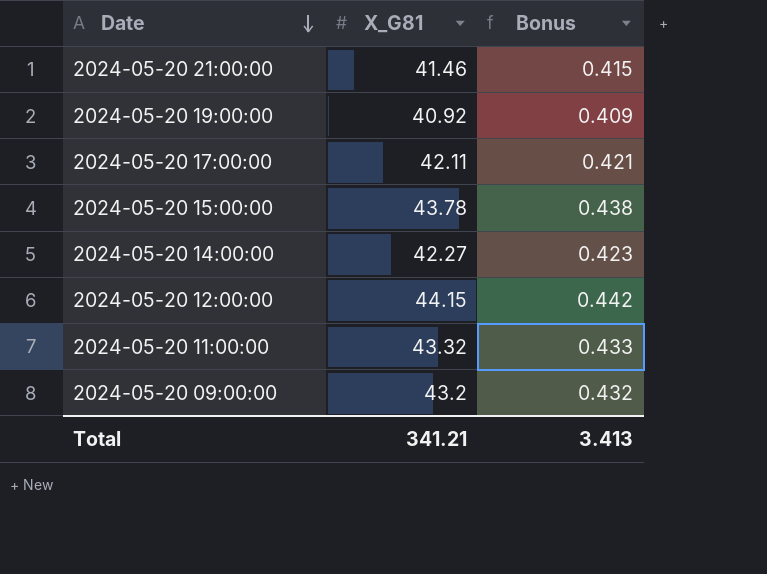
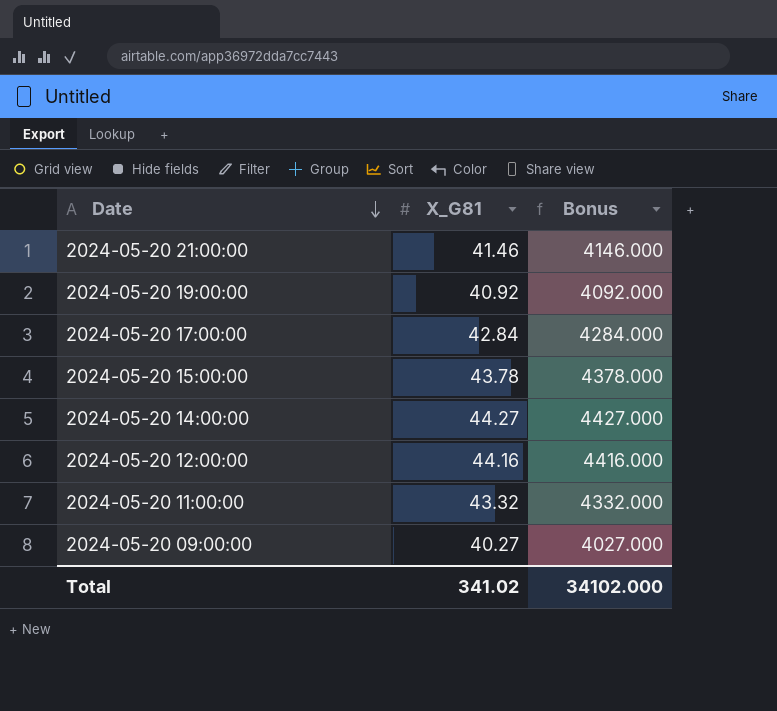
column Bonus | formula: [X_G81] * 0.01 -> [X_G81] * 100
2024-05-20 17:00:00 | X_G81: 42.11 -> 42.84
2024-05-20 14:00:00 | X_G81: 42.27 -> 44.27
2024-05-20 12:00:00 | X_G81: 44.15 -> 44.16
2024-05-20 09:00:00 | X_G81: 43.2 -> 40.27
Total | X_G81: 341.21 -> 341.02
Total | Bonus: 3.413 -> 34102.000

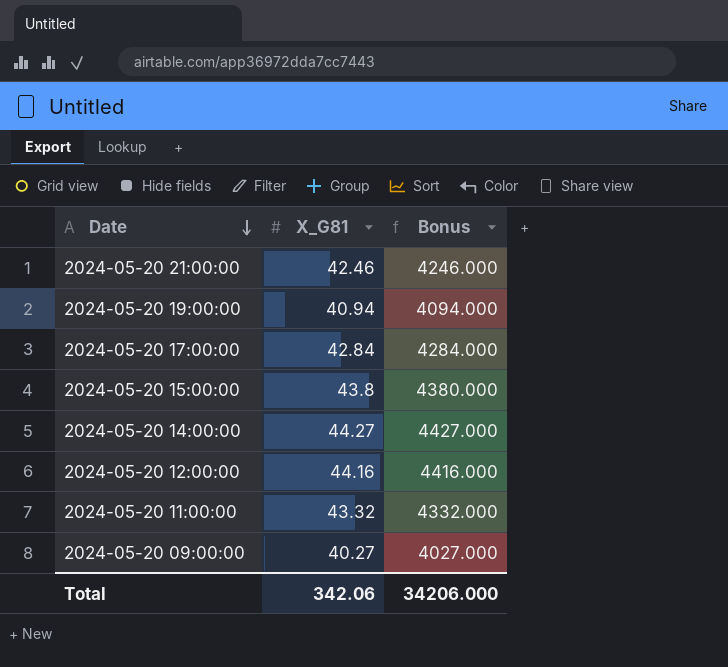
2024-05-20 21:00:00 | X_G81: 41.46 -> 42.46
2024-05-20 21:00:00 | Bonus: 4146.000 -> 4246.000
2024-05-20 19:00:00 | X_G81: 40.92 -> 40.94
2024-05-20 19:00:00 | Bonus: 4092.000 -> 4094.000
2024-05-20 15:00:00 | X_G81: 43.78 -> 43.8
2024-05-20 15:00:00 | Bonus: 4378.000 -> 4380.000
Total | X_G81: 341.02 -> 342.06
Total | Bonus: 34102.000 -> 34206.000

